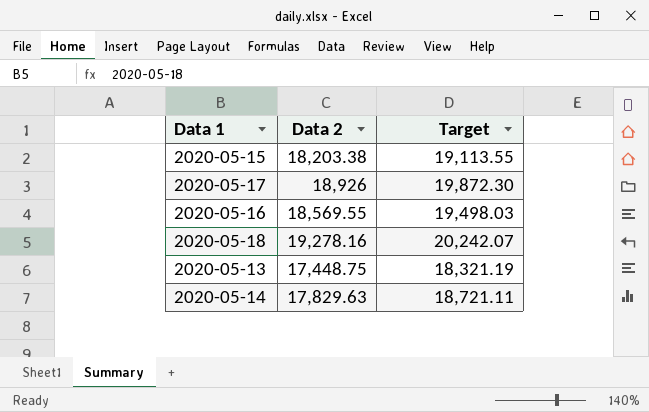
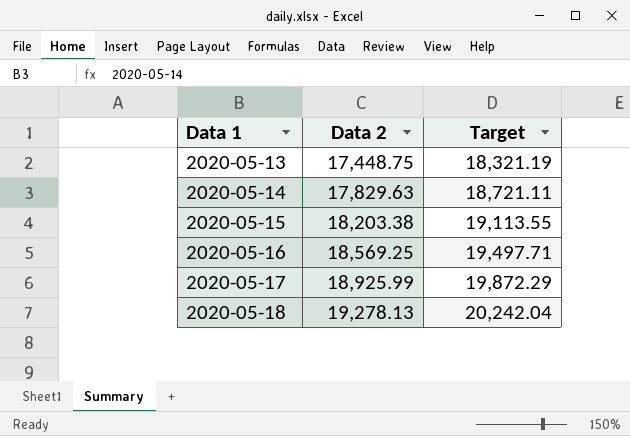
row order: none -> Data 1 ascending
2020-05-16 | Data 2: 18,569.55 -> 18,569.25
2020-05-16 | Target: 19,498.03 -> 19,497.71
2020-05-17 | Data 2: 18,926 -> 18,925.99
2020-05-17 | Target: 19,872.30 -> 19,872.29
2020-05-18 | Data 2: 19,278.16 -> 19,278.13
2020-05-18 | Target: 20,242.07 -> 20,242.04

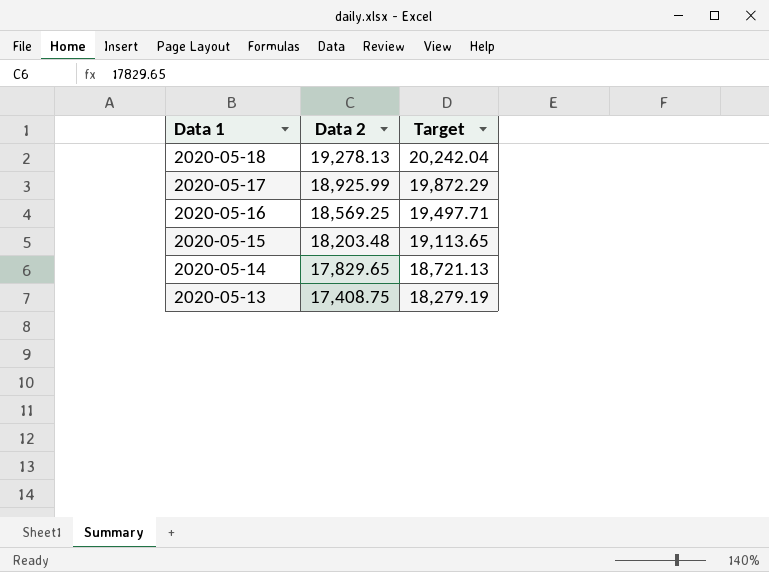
row order: Data 1 ascending -> Data 1 descending
2020-05-15 | Data 2: 18,203.38 -> 18,203.48
2020-05-15 | Target: 19,113.55 -> 19,113.65
2020-05-14 | Data 2: 17,829.63 -> 17,829.65
2020-05-14 | Target: 18,721.11 -> 18,721.13
2020-05-13 | Data 2: 17,448.75 -> 17,408.75
2020-05-13 | Target: 18,321.19 -> 18,279.19

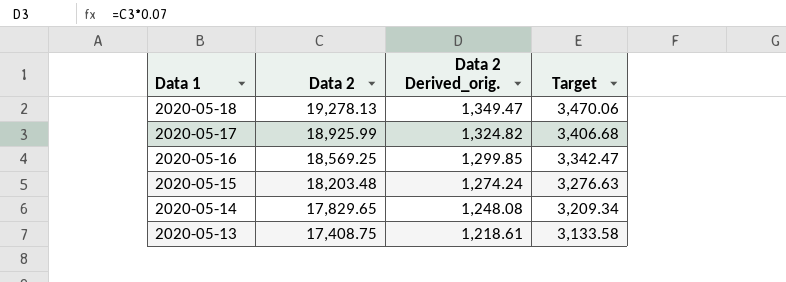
column Data 2 Derived_orig. | formula: none -> [Data 2] * 0.07
column Target | formula: [Data 2] * 1.05 -> [Data 2] * 0.18

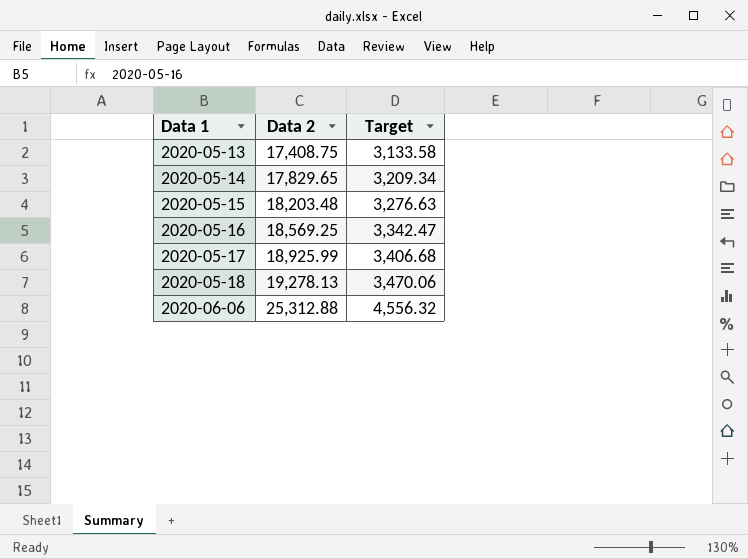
row order: Data 1 descending -> Data 1 ascending
column Data 2 Derived_orig. | formula: [Data 2] * 0.07 -> none
row 2020-06-06: none -> 25,312.88 | 4,556.32

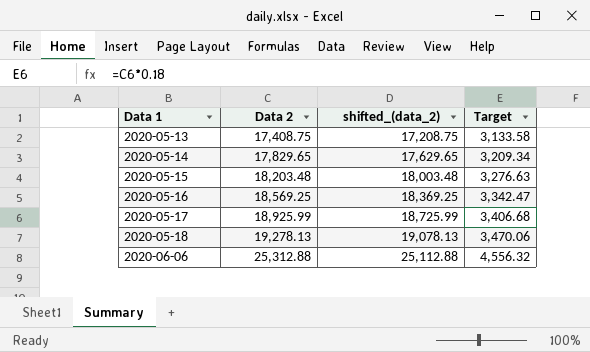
column shifted_(data_2) | formula: none -> [Data 2] - 200

